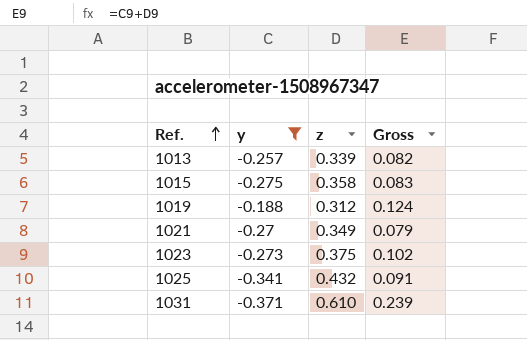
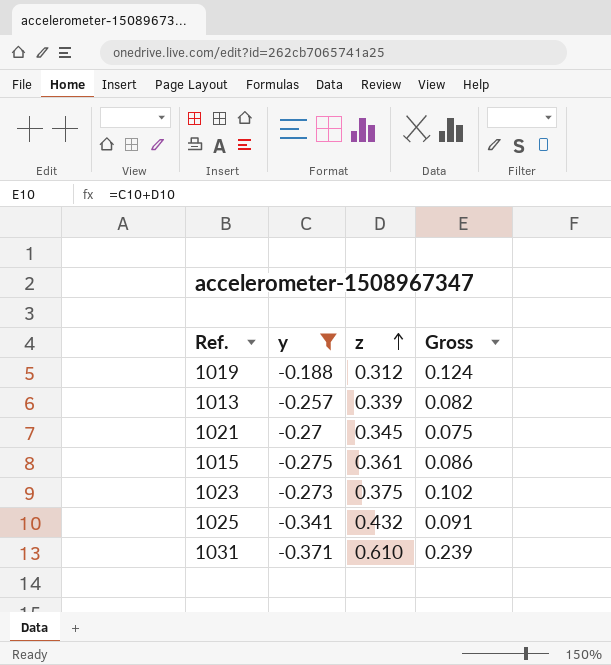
row order: Ref. ascending -> z ascending
1021 | z: 0.349 -> 0.345
1021 | Gross: 0.079 -> 0.075
1015 | z: 0.358 -> 0.361
1015 | Gross: 0.083 -> 0.086

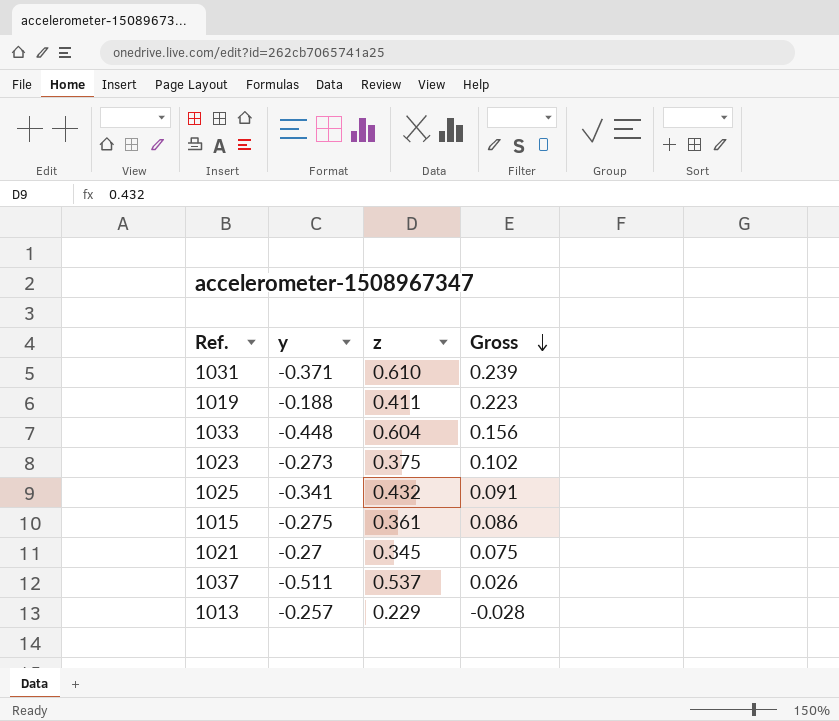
filter: y >= -0.371 -> none
row order: z ascending -> Gross descending
1019 | z: 0.312 -> 0.411
1019 | Gross: 0.124 -> 0.223
1013 | z: 0.339 -> 0.229
1013 | Gross: 0.082 -> -0.028

